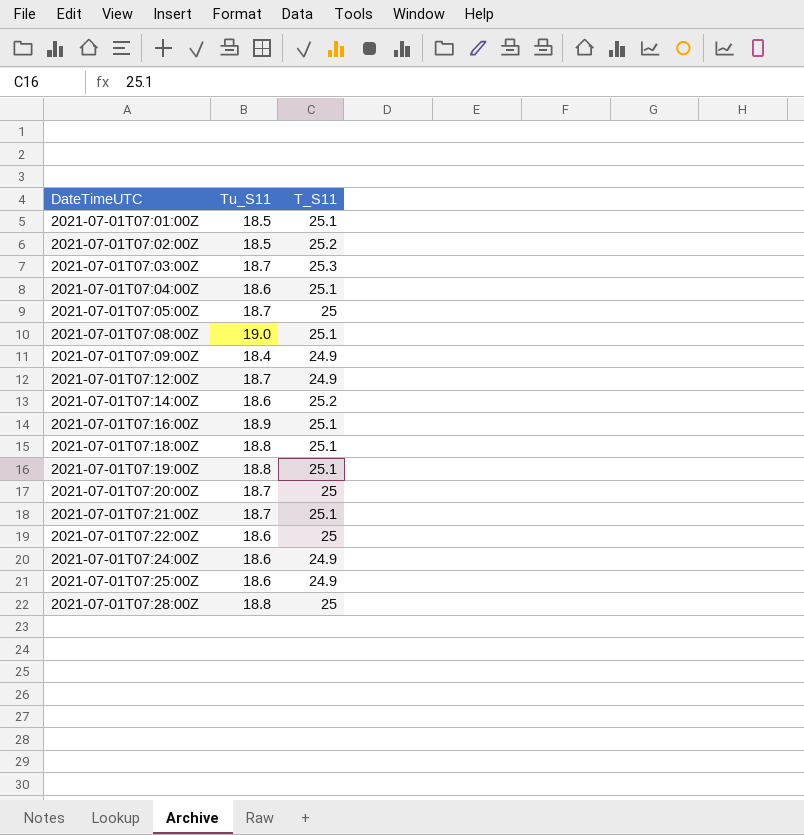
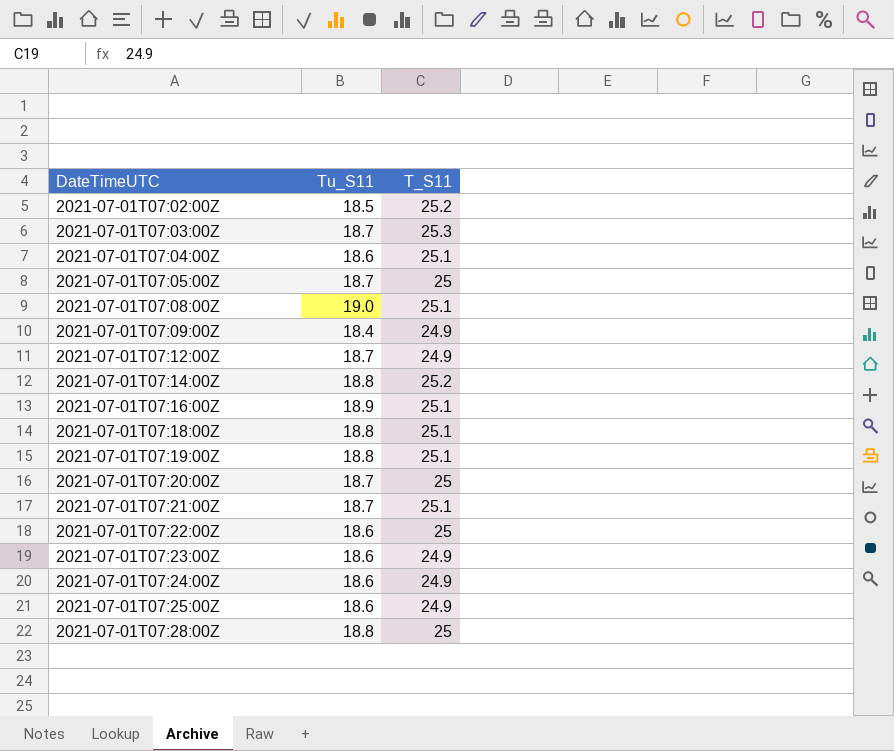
row 2021-07-01T07:01:00Z: 18.5 | 25.1 -> none
2021-07-01T07:14:00Z | Tu_S11: 18.6 -> 18.8
row 2021-07-01T07:23:00Z: none -> 18.6 | 24.9

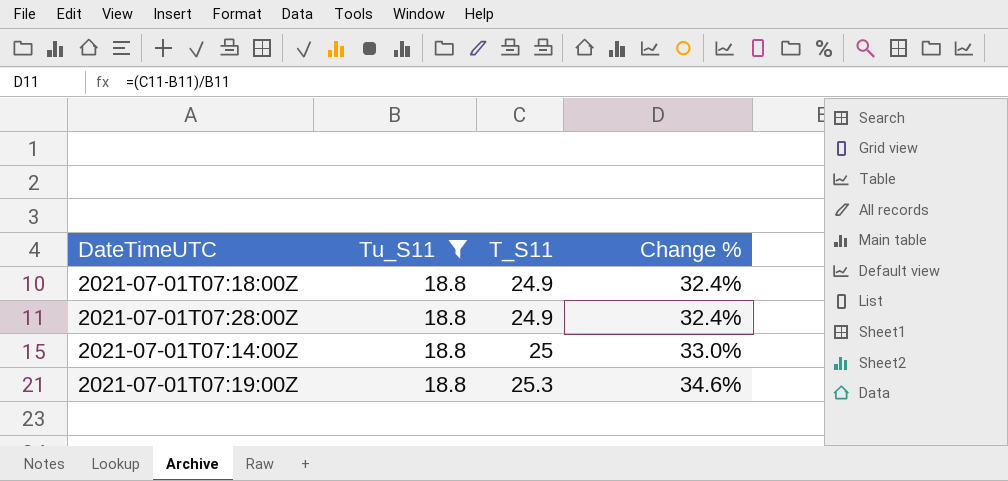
filter: none -> Tu_S11 = 18.8
row order: DateTimeUTC ascending -> T_S11 ascending
column Change % | formula: none -> ([T_S11] - [Tu_S11]) / [Tu_S11]
2021-07-01T07:18:00Z | T_S11: 25.1 -> 24.9
2021-07-01T07:28:00Z | T_S11: 25 -> 24.9
2021-07-01T07:14:00Z | T_S11: 25.2 -> 25
2021-07-01T07:19:00Z | T_S11: 25.1 -> 25.3

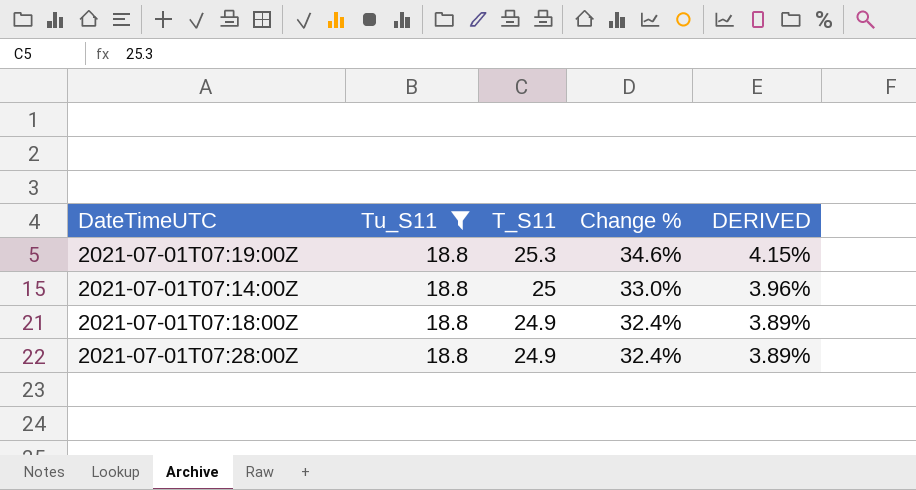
row order: T_S11 ascending -> T_S11 descending
column DERIVED | formula: none -> [Change %] * 0.12

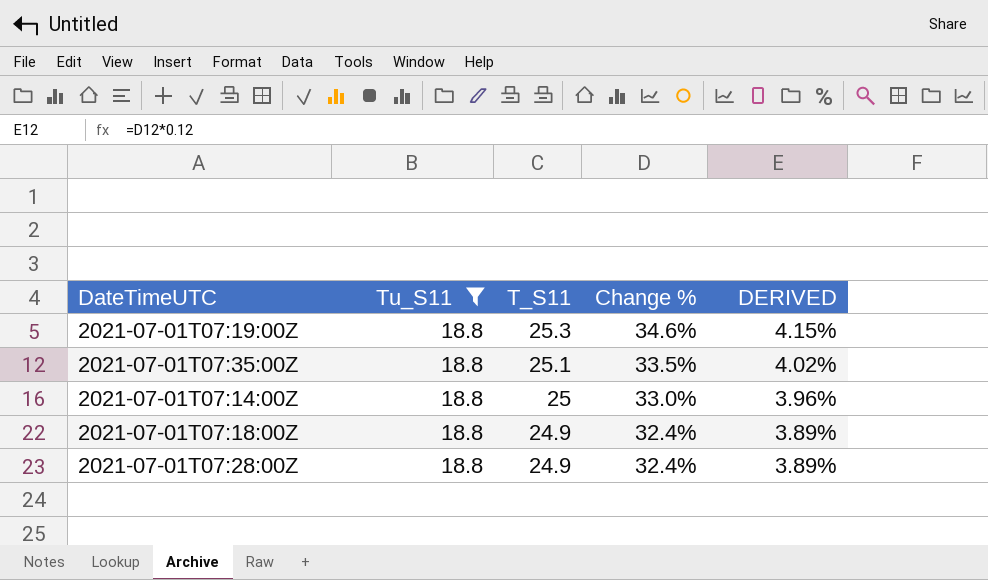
row 2021-07-01T07:35:00Z: none -> 18.8 | 25.1 | 33.5% | 4.02%

